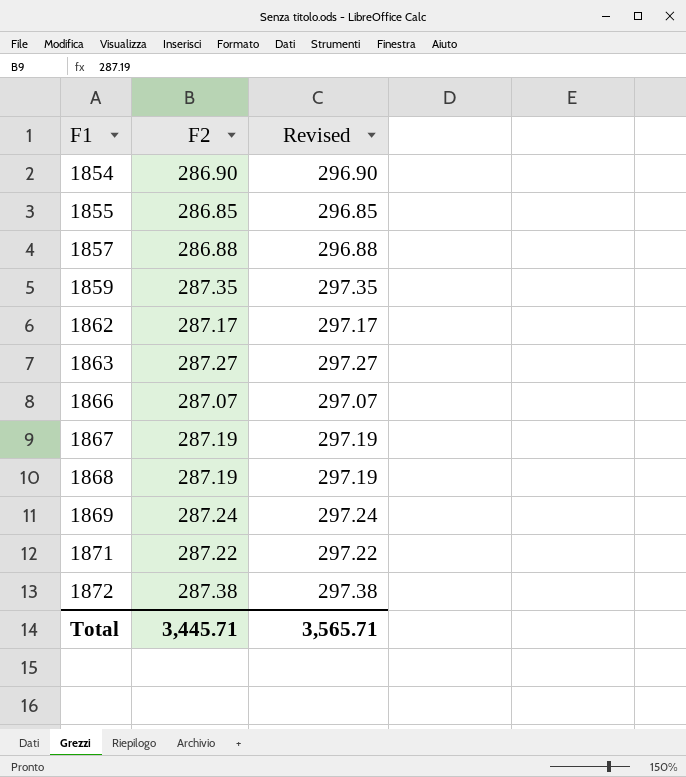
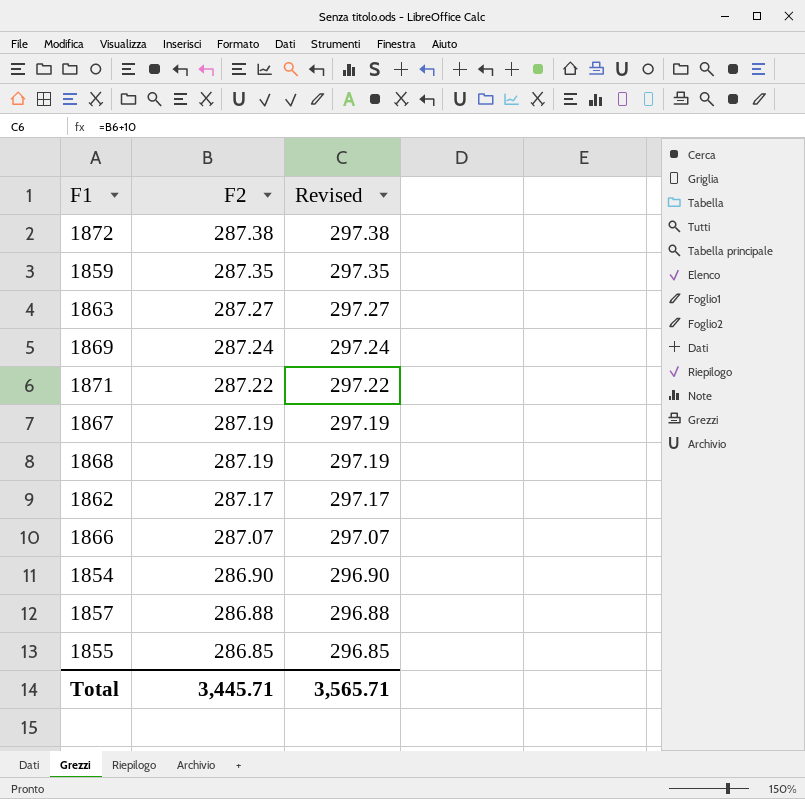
row order: F1 ascending -> F2 descending

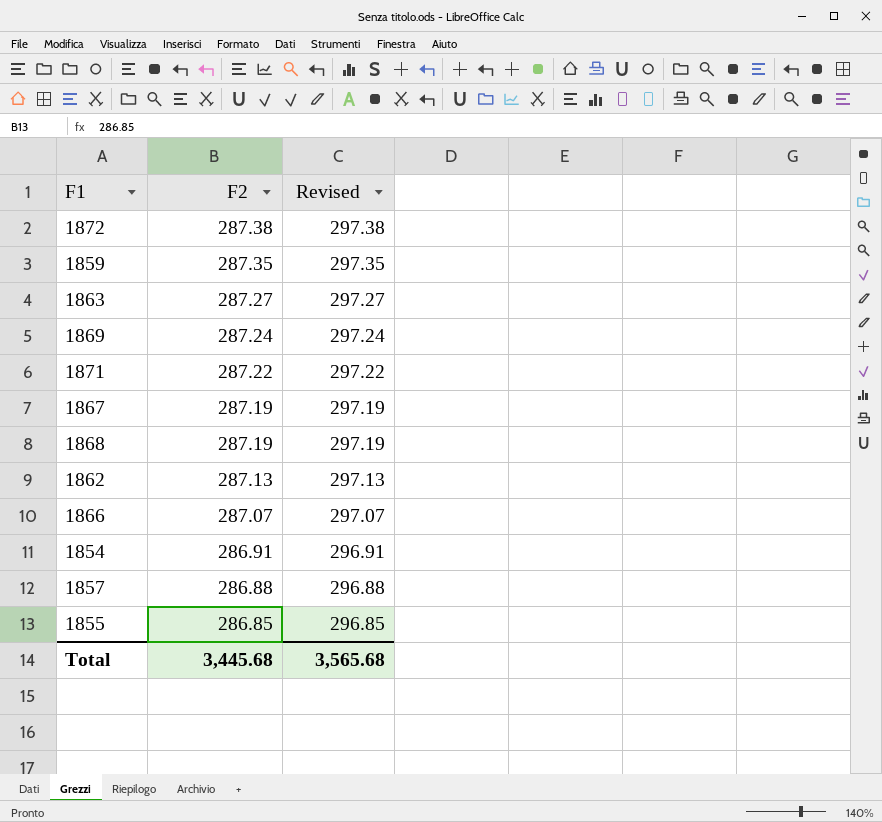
1862 | F2: 287.17 -> 287.13
1862 | Revised: 297.17 -> 297.13
1854 | F2: 286.90 -> 286.91
1854 | Revised: 296.90 -> 296.91
Total | F2: 3,445.71 -> 3,445.68
Total | Revised: 3,565.71 -> 3,565.68

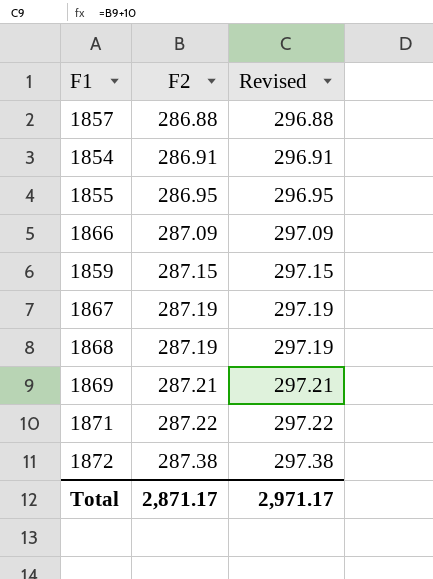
row order: F2 descending -> F2 ascending
row 1863: 287.27 | 297.27 -> none
row 1862: 287.13 | 297.13 -> none
1855 | F2: 286.85 -> 286.95
1855 | Revised: 296.85 -> 296.95
1866 | F2: 287.07 -> 287.09
1866 | Revised: 297.07 -> 297.09
1859 | F2: 287.35 -> 287.15
1859 | Revised: 297.35 -> 297.15
1869 | F2: 287.24 -> 287.21
1869 | Revised: 297.24 -> 297.21
Total | F2: 3,445.68 -> 2,871.17
Total | Revised: 3,565.68 -> 2,971.17

